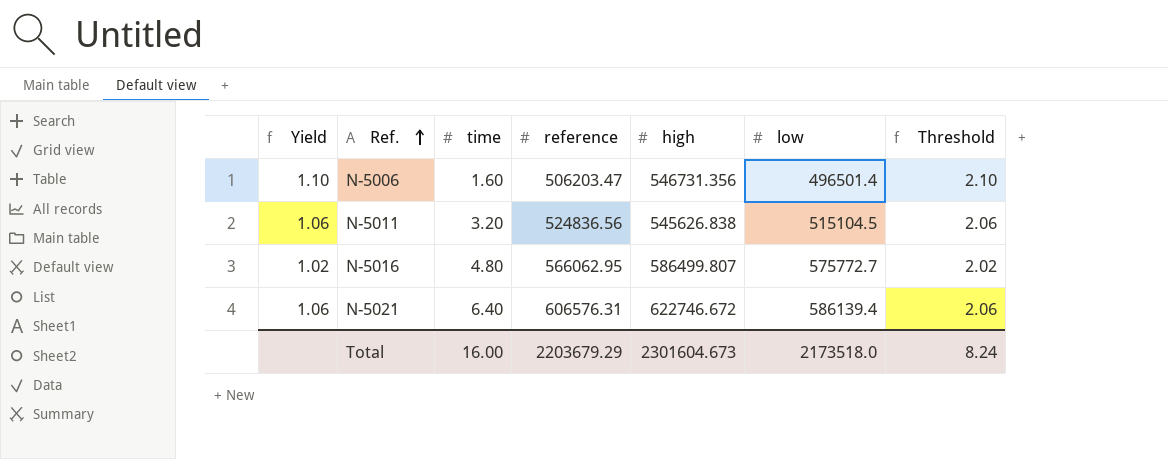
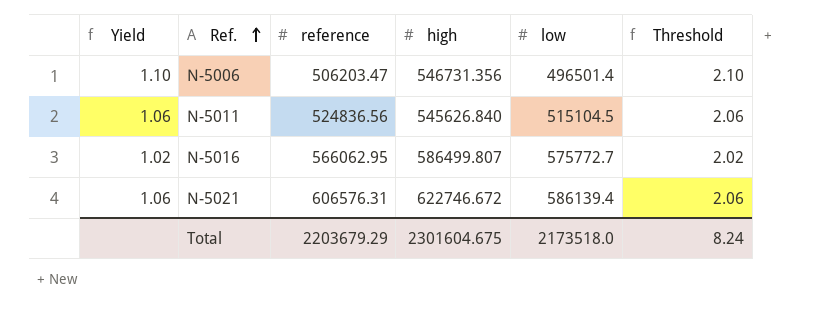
column time | position: 3 -> none
N-5011 | high: 545626.838 -> 545626.840
Total | high: 2301604.673 -> 2301604.675

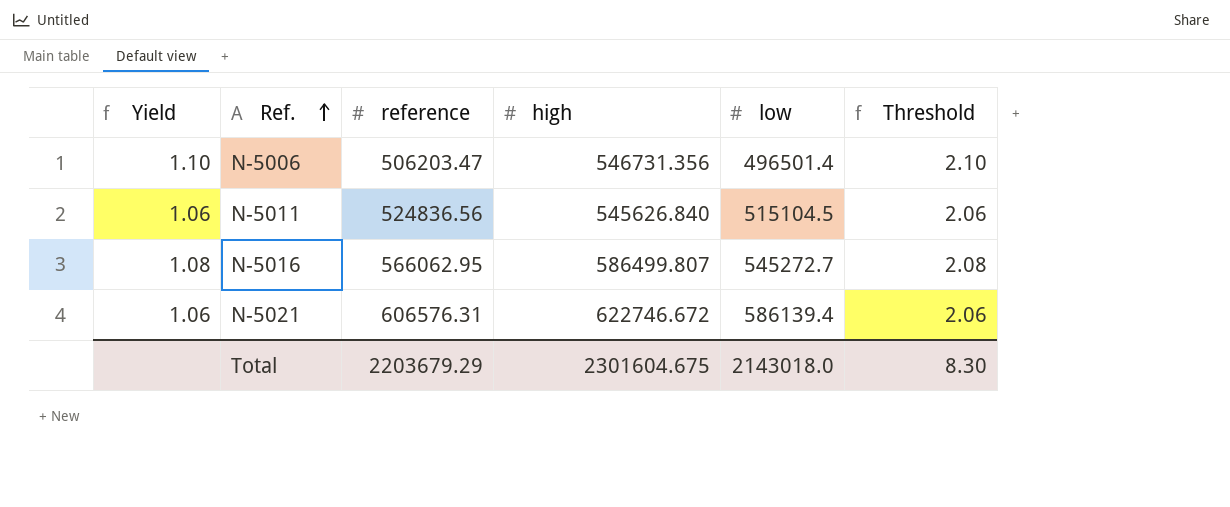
N-5016 | Yield: 1.02 -> 1.08
N-5016 | low: 575772.7 -> 545272.7
N-5016 | Threshold: 2.02 -> 2.08
Total | low: 2173518.0 -> 2143018.0
Total | Threshold: 8.24 -> 8.30

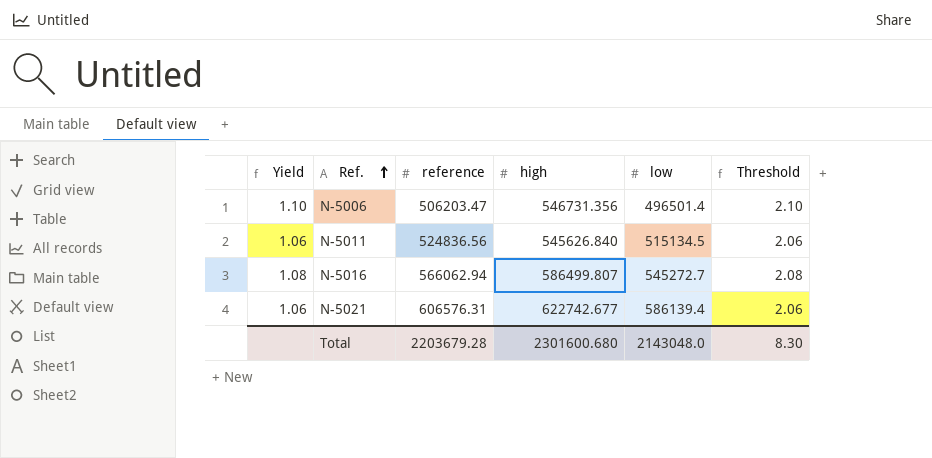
N-5011 | low: 515104.5 -> 515134.5
N-5016 | reference: 566062.95 -> 566062.94
N-5021 | high: 622746.672 -> 622742.677
Total | reference: 2203679.29 -> 2203679.28
Total | high: 2301604.675 -> 2301600.680
Total | low: 2143018.0 -> 2143048.0

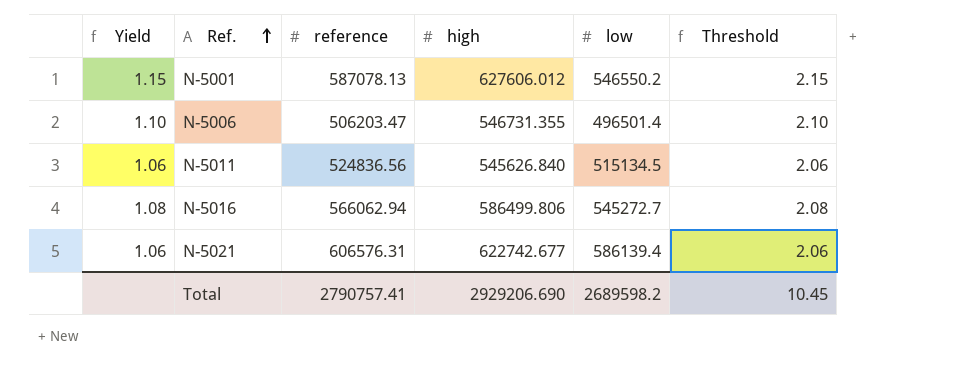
row N-5001: none -> 1.15 | 587078.13 | 627606.012 | 546550.2 | 2.15
N-5006 | high: 546731.356 -> 546731.355
N-5016 | high: 586499.807 -> 586499.806
Total | reference: 2203679.28 -> 2790757.41
Total | high: 2301600.680 -> 2929206.690
Total | low: 2143048.0 -> 2689598.2
Total | Threshold: 8.30 -> 10.45

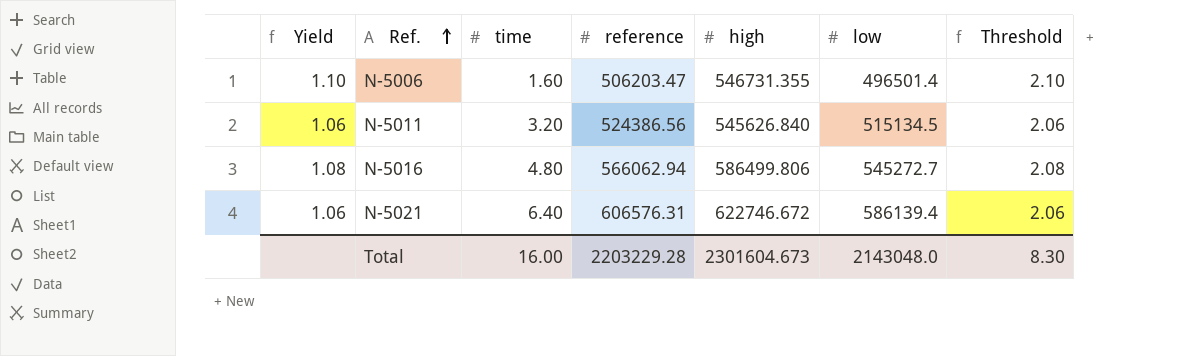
column time | position: none -> 3
row N-5001: 1.15 | 587078.13 | 627606.012 | 546550.2 | 2.15 -> none
N-5011 | reference: 524836.56 -> 524386.56
N-5021 | high: 622742.677 -> 622746.672
Total | reference: 2790757.41 -> 2203229.28
Total | high: 2929206.690 -> 2301604.673
Total | low: 2689598.2 -> 2143048.0
Total | Threshold: 10.45 -> 8.30

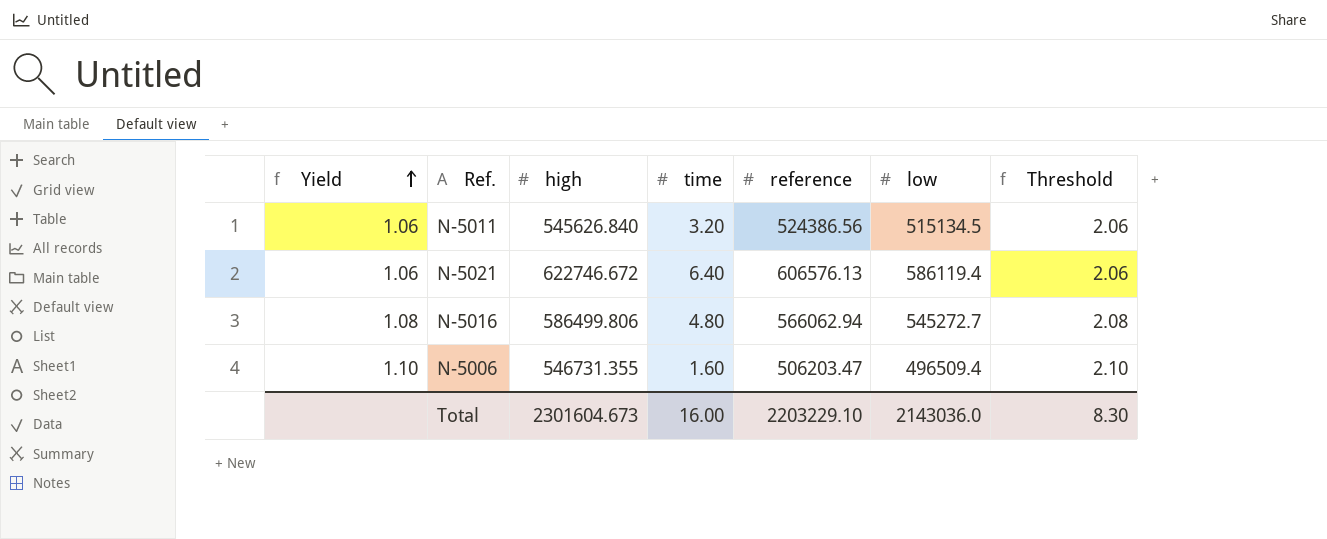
row order: Ref. ascending -> Yield ascending
column high | position: 5 -> 3
N-5021 | reference: 606576.31 -> 606576.13
N-5021 | low: 586139.4 -> 586119.4
N-5006 | low: 496501.4 -> 496509.4
Total | reference: 2203229.28 -> 2203229.10
Total | low: 2143048.0 -> 2143036.0

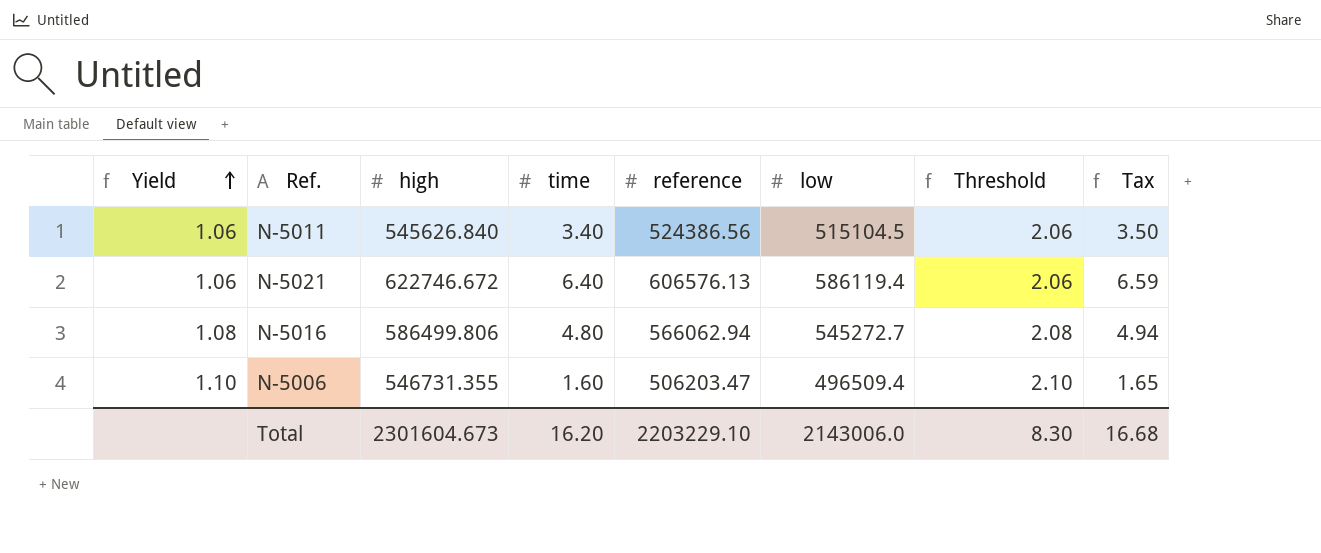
column Tax | formula: none -> [time] * 1.03
N-5011 | time: 3.20 -> 3.40
N-5011 | low: 515134.5 -> 515104.5
Total | time: 16.00 -> 16.20
Total | low: 2143036.0 -> 2143006.0

